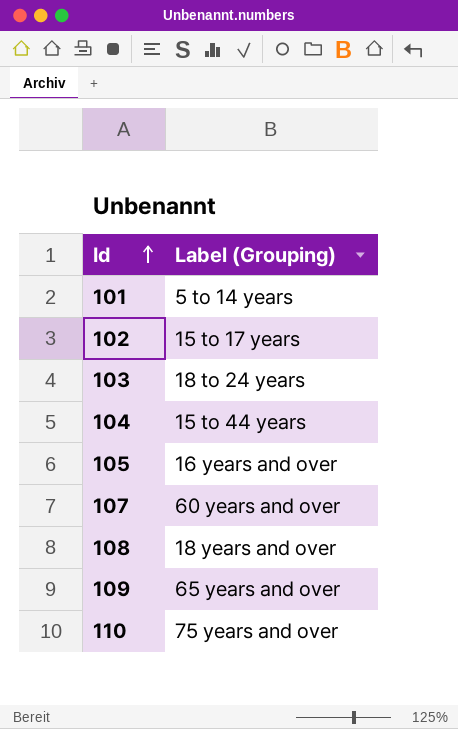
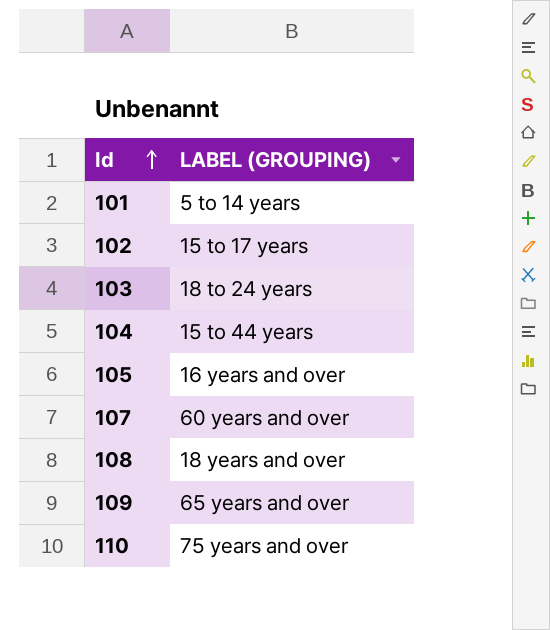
column name: Label (Grouping) -> LABEL (GROUPING)

